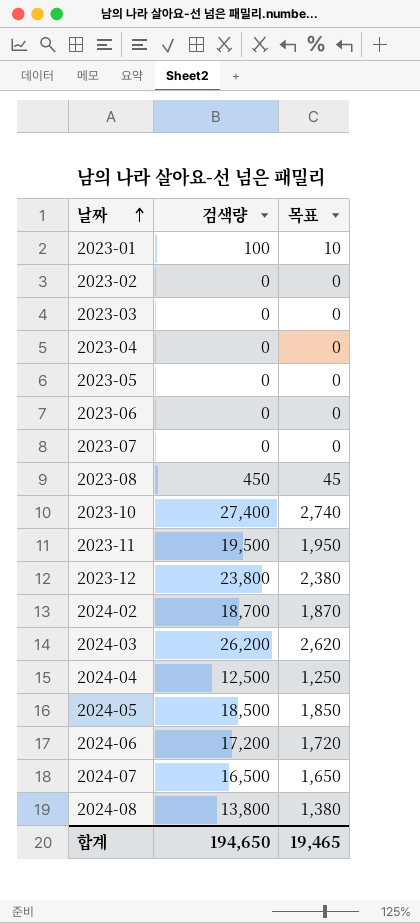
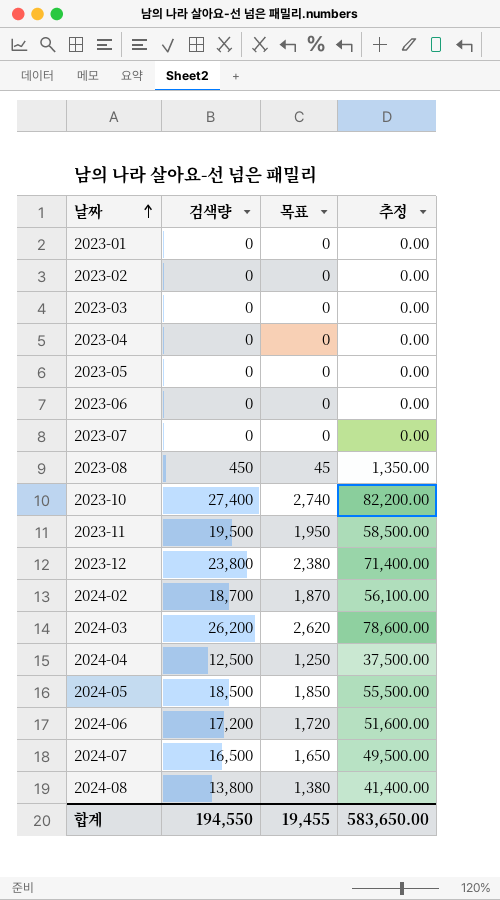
column 추정 | formula: none -> [검색량] * 3
2023-01 | 검색량: 100 -> 0
2023-01 | 목표: 10 -> 0
합계 | 검색량: 194,650 -> 194,550
합계 | 목표: 19,465 -> 19,455

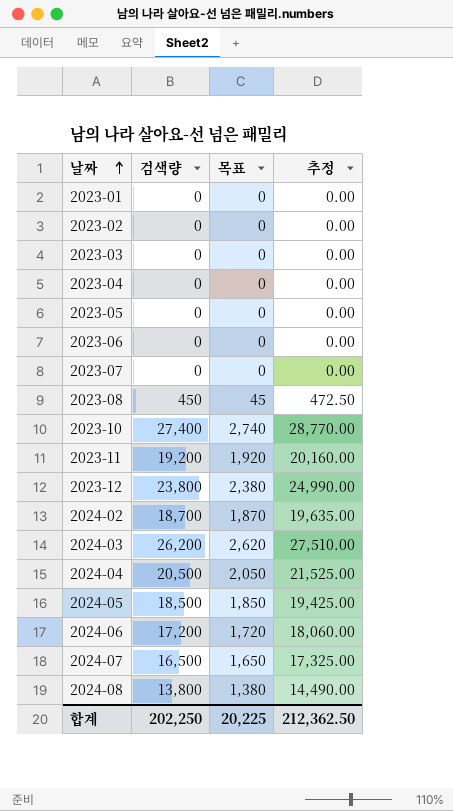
column 추정 | formula: [검색량] * 3 -> [검색량] * 1.05
2023-11 | 검색량: 19,500 -> 19,200
2023-11 | 목표: 1,950 -> 1,920
2024-04 | 검색량: 12,500 -> 20,500
2024-04 | 목표: 1,250 -> 2,050
합계 | 검색량: 194,550 -> 202,250
합계 | 목표: 19,455 -> 20,225
합계 | 추정: 583,650.00 -> 212,362.50

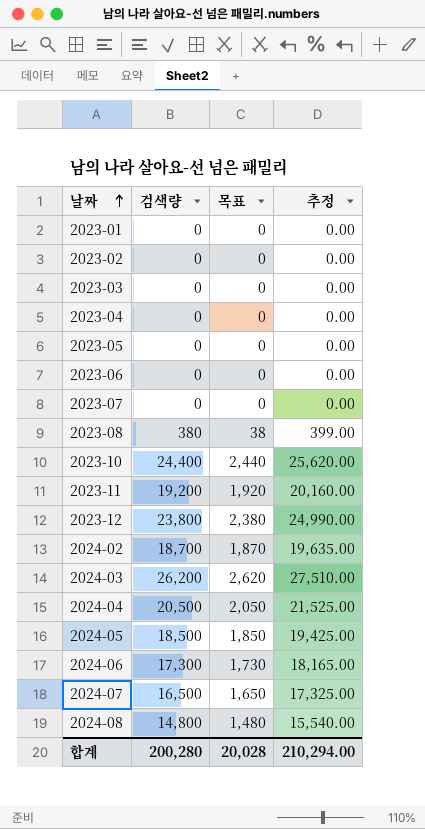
2023-08 | 검색량: 450 -> 380
2023-08 | 목표: 45 -> 38
2023-08 | 추정: 472.50 -> 399.00
2023-10 | 검색량: 27,400 -> 24,400
2023-10 | 목표: 2,740 -> 2,440
2023-10 | 추정: 28,770.00 -> 25,620.00
2024-06 | 검색량: 17,200 -> 17,300
2024-06 | 목표: 1,720 -> 1,730
2024-06 | 추정: 18,060.00 -> 18,165.00
2024-08 | 검색량: 13,800 -> 14,800
2024-08 | 목표: 1,380 -> 1,480
2024-08 | 추정: 14,490.00 -> 15,540.00
합계 | 검색량: 202,250 -> 200,280
합계 | 목표: 20,225 -> 20,028
합계 | 추정: 212,362.50 -> 210,294.00

